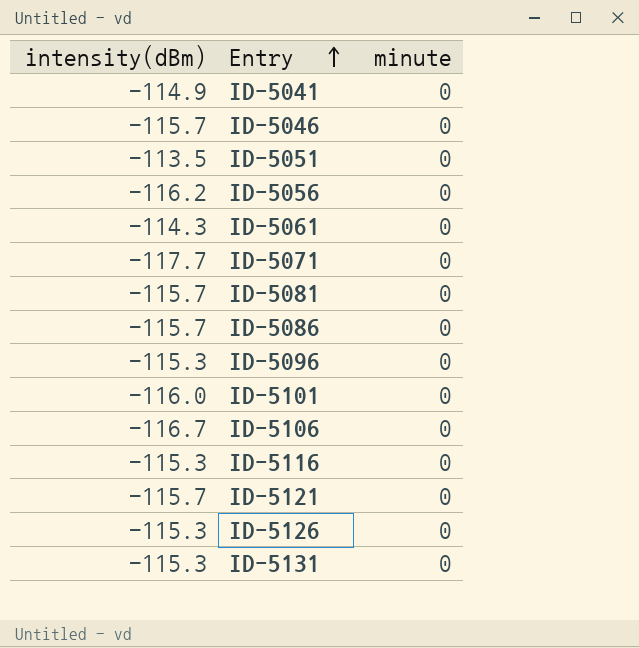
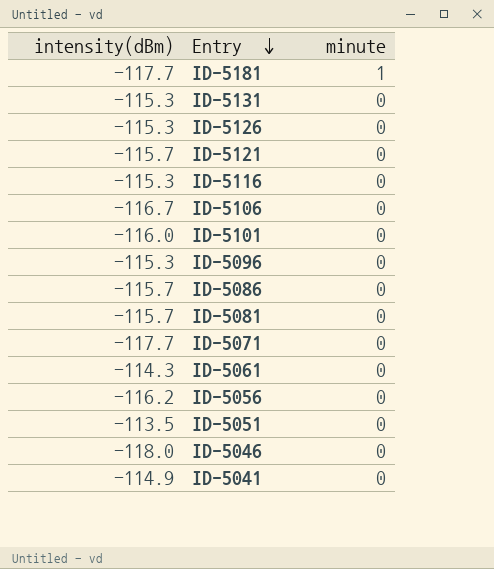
row order: Entry ascending -> Entry descending
row ID-5181: none -> -117.7 | 1
ID-5046 | intensity(dBm): -115.7 -> -118.0

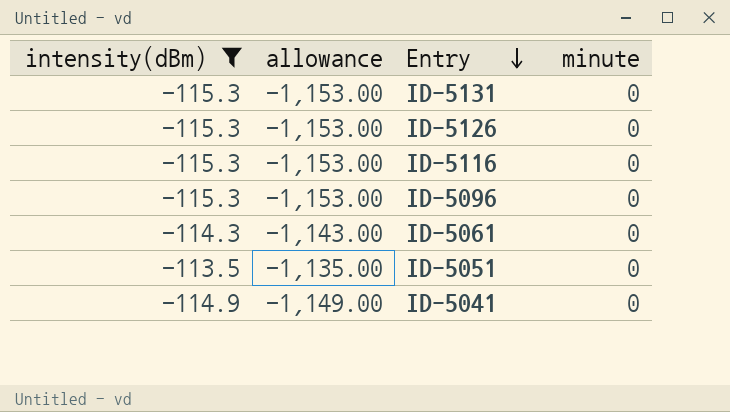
filter: none -> intensity(dBm) >= -115.3
column allowance | formula: none -> [intensity(dBm)] * 10

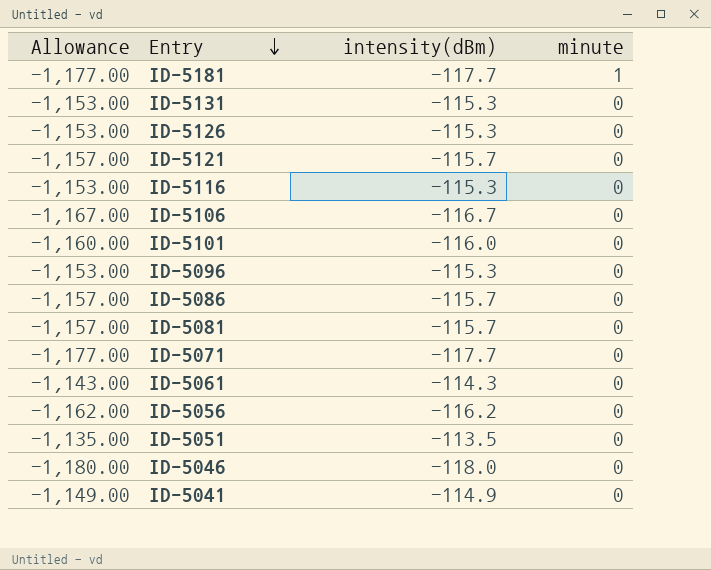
filter: intensity(dBm) >= -115.3 -> none
column name: allowance -> Allowance
column intensity(dBm) | position: 1 -> 3

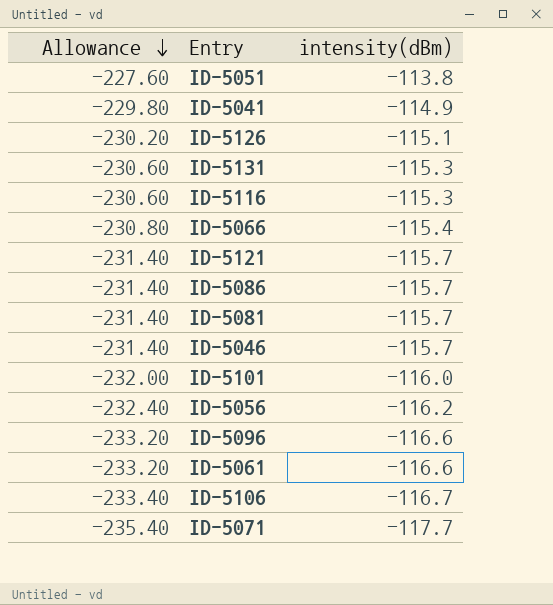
row order: Entry descending -> Allowance descending
column minute | position: 4 -> none
column Allowance | formula: [intensity(dBm)] * 10 -> [intensity(dBm)] * 2
row ID-5181: -1,177.00 | -117.7 | 1 -> none
ID-5051 | intensity(dBm): -113.5 -> -113.8
ID-5126 | intensity(dBm): -115.3 -> -115.1
row ID-5066: none -> -230.80 | -115.4
ID-5046 | intensity(dBm): -118.0 -> -115.7
ID-5096 | intensity(dBm): -115.3 -> -116.6
ID-5061 | intensity(dBm): -114.3 -> -116.6

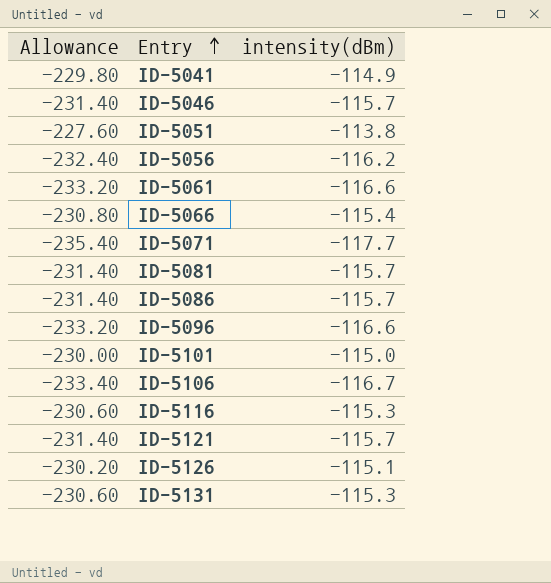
row order: Allowance descending -> Entry ascending
ID-5101 | Allowance: -232.00 -> -230.00
ID-5101 | intensity(dBm): -116.0 -> -115.0

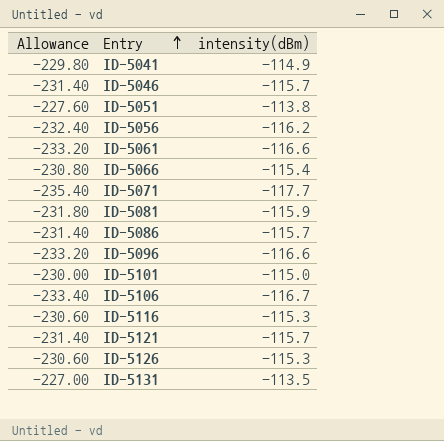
ID-5081 | Allowance: -231.40 -> -231.80
ID-5081 | intensity(dBm): -115.7 -> -115.9
ID-5126 | Allowance: -230.20 -> -230.60
ID-5126 | intensity(dBm): -115.1 -> -115.3
ID-5131 | Allowance: -230.60 -> -227.00
ID-5131 | intensity(dBm): -115.3 -> -113.5

